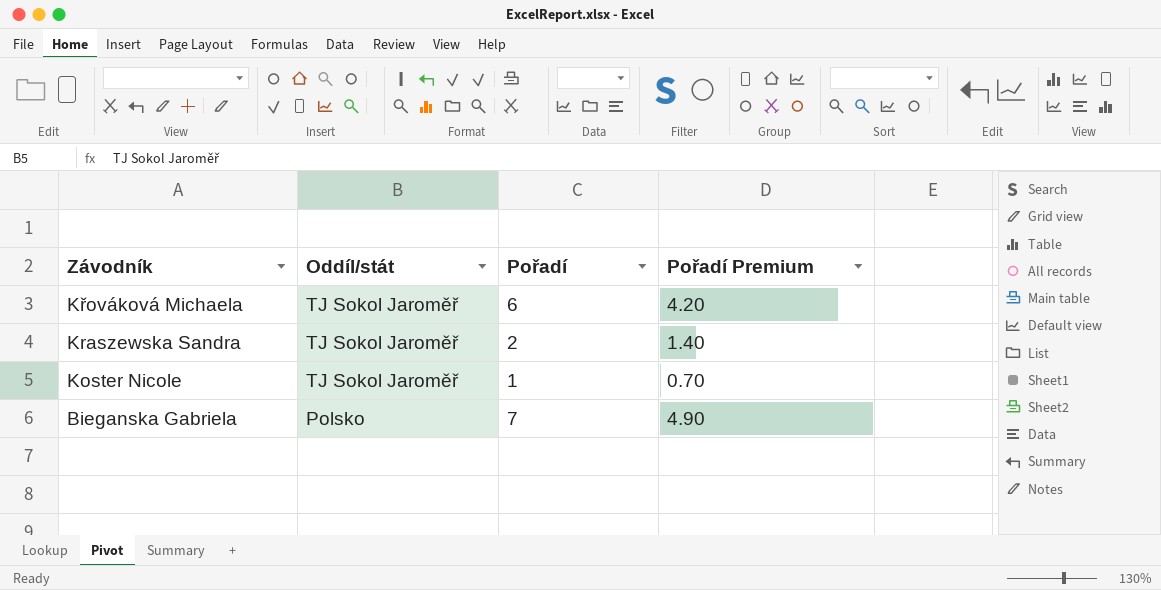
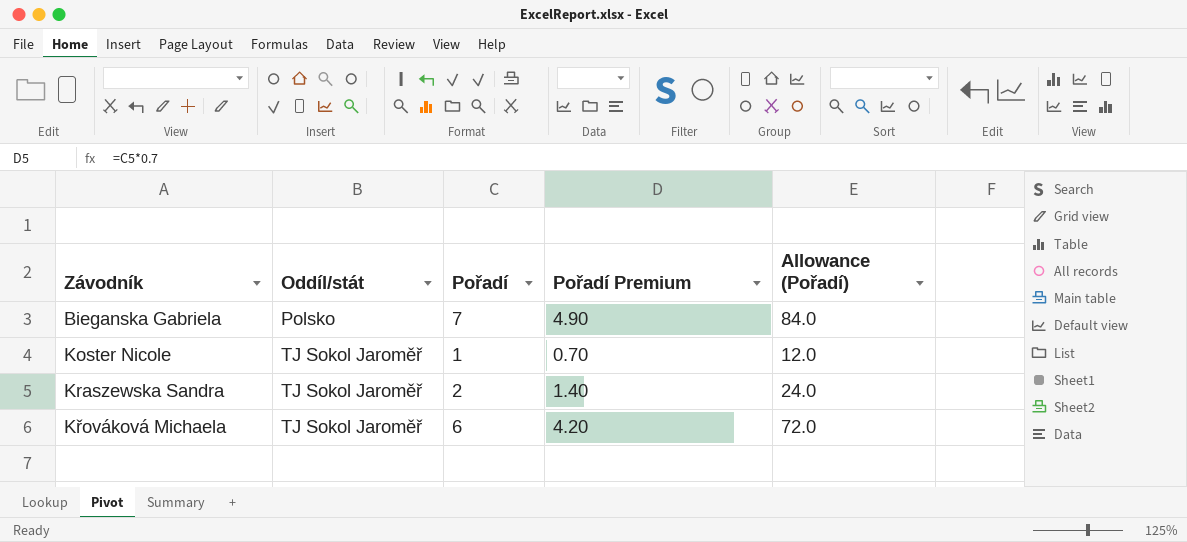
row order: Závodník descending -> Závodník ascending
column Allowance (Pořadí) | formula: none -> [Pořadí] * 12

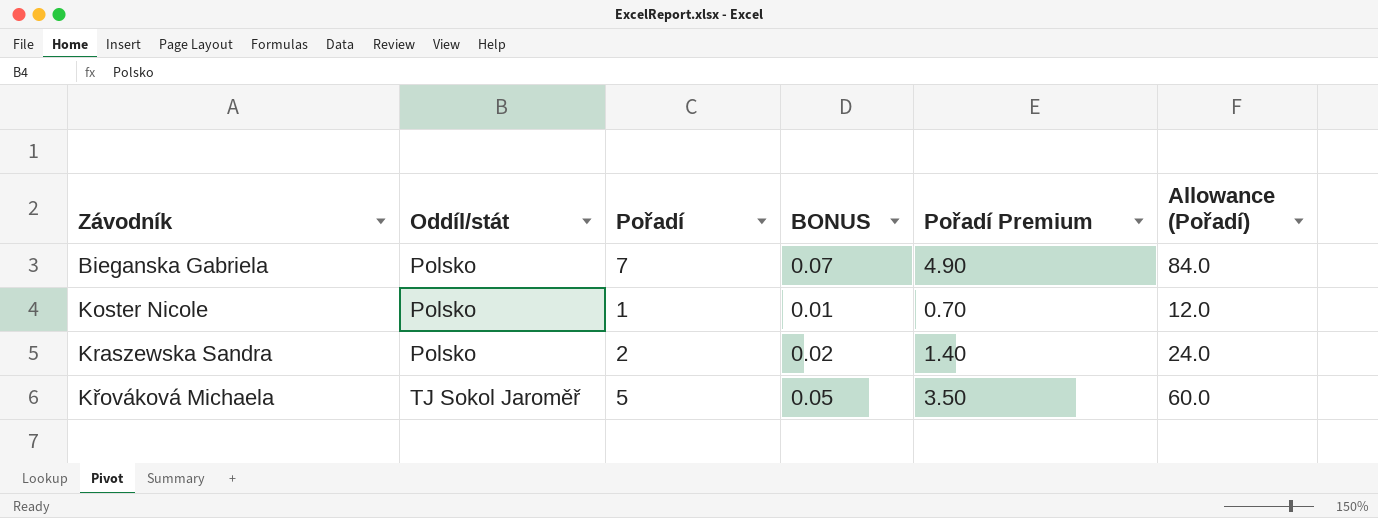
column BONUS | formula: none -> [Pořadí] * 0.01
Koster Nicole | Oddíl/stát: TJ Sokol Jaroměř -> Polsko
Kraszewska Sandra | Oddíl/stát: TJ Sokol Jaroměř -> Polsko
Křováková Michaela | Pořadí: 6 -> 5
Křováková Michaela | Pořadí Premium: 4.20 -> 3.50
Křováková Michaela | Allowance (Pořadí): 72.0 -> 60.0

